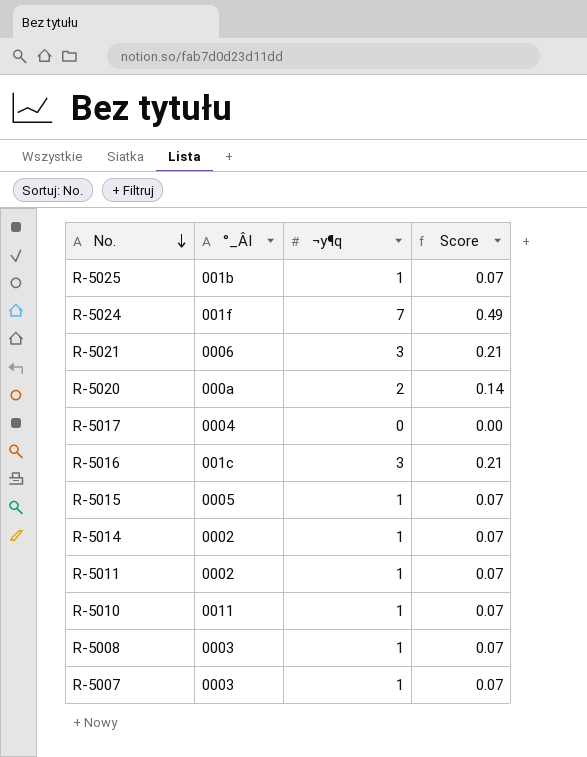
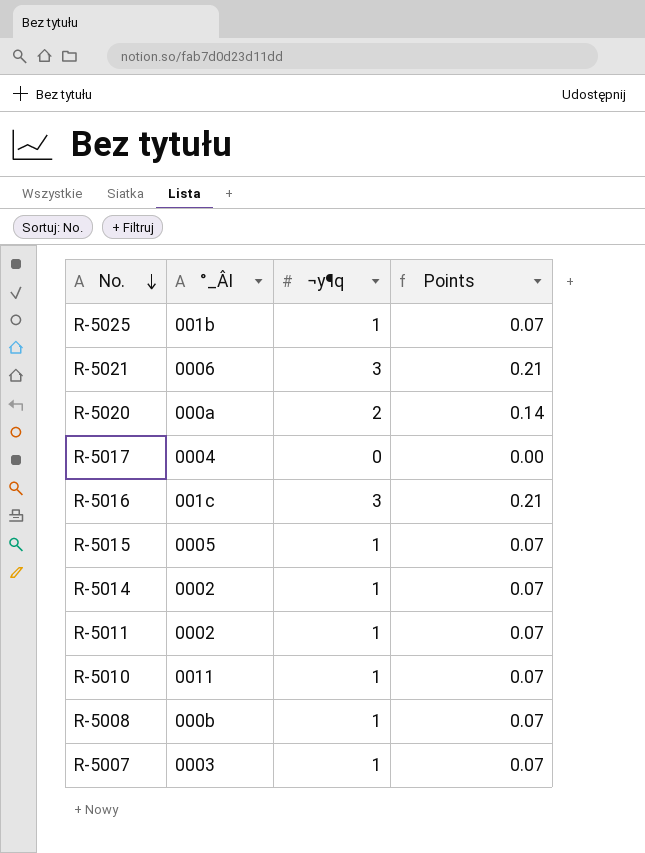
column name: Score -> Points
row R-5024: 001f | 7 | 0.49 -> none
R-5008 | °_ÂI: 0003 -> 000b

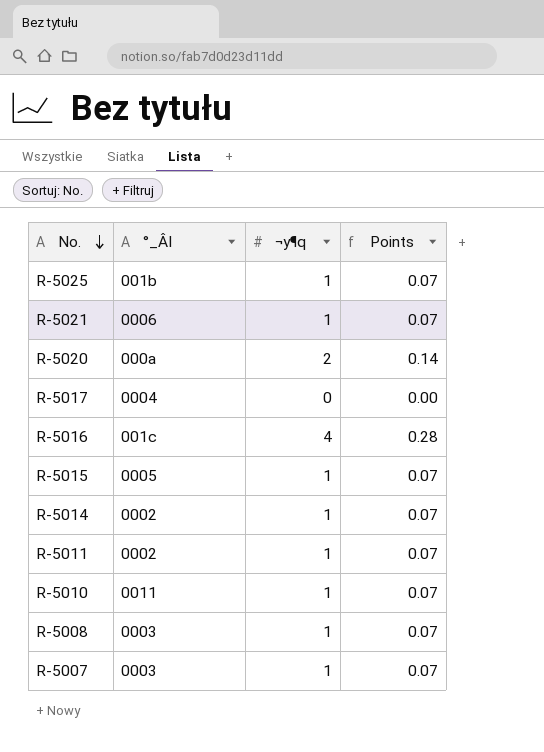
R-5021 | ¬y¶q: 3 -> 1
R-5021 | Points: 0.21 -> 0.07
R-5016 | ¬y¶q: 3 -> 4
R-5016 | Points: 0.21 -> 0.28
R-5008 | °_ÂI: 000b -> 0003

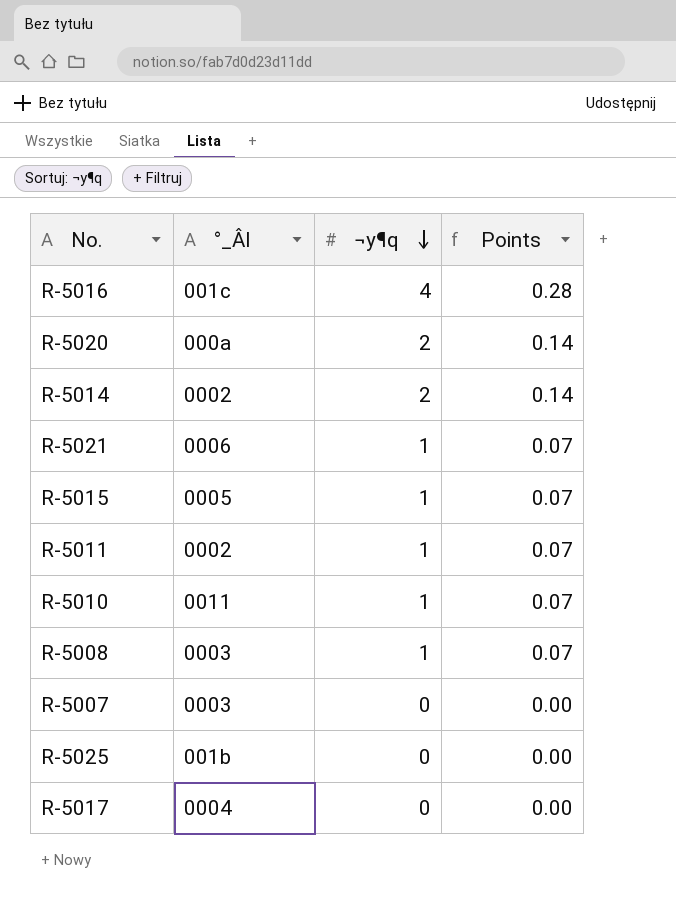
row order: No. descending -> ¬y¶q descending
R-5014 | ¬y¶q: 1 -> 2
R-5014 | Points: 0.07 -> 0.14
R-5007 | ¬y¶q: 1 -> 0
R-5007 | Points: 0.07 -> 0.00
R-5025 | ¬y¶q: 1 -> 0
R-5025 | Points: 0.07 -> 0.00

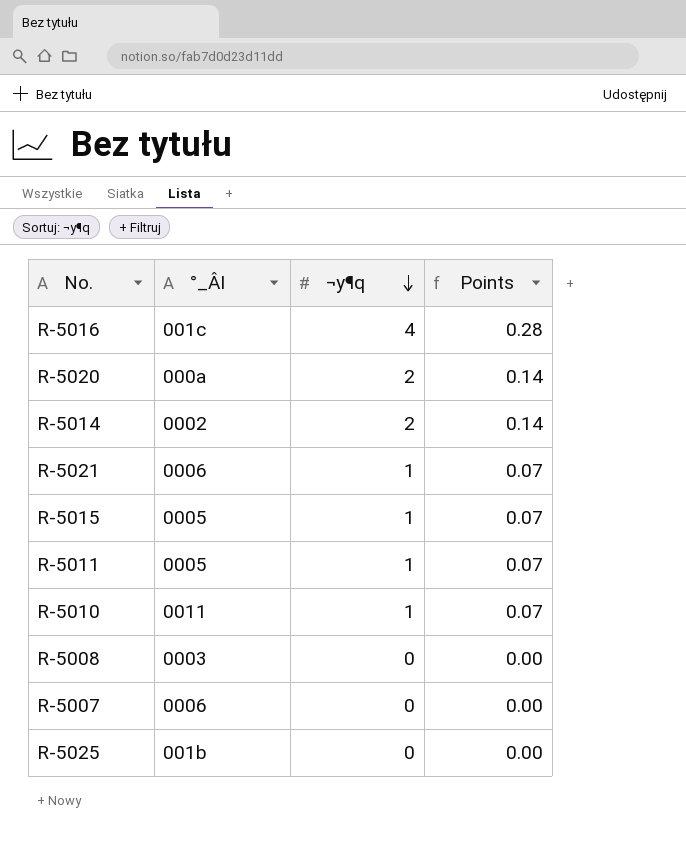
row R-5017: 0004 | 0 | 0.00 -> none
R-5011 | °_ÂI: 0002 -> 0005
R-5008 | ¬y¶q: 1 -> 0
R-5008 | Points: 0.07 -> 0.00
R-5007 | °_ÂI: 0003 -> 0006

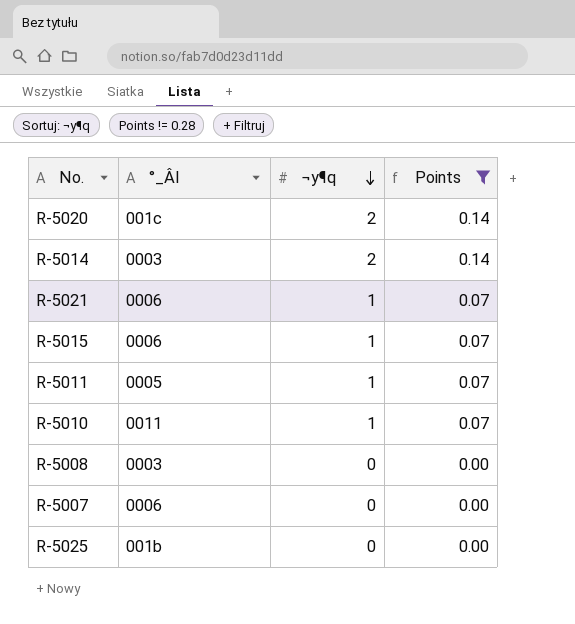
filter: none -> Points != 0.28
R-5020 | °_ÂI: 000a -> 001c
R-5014 | °_ÂI: 0002 -> 0003
R-5015 | °_ÂI: 0005 -> 0006

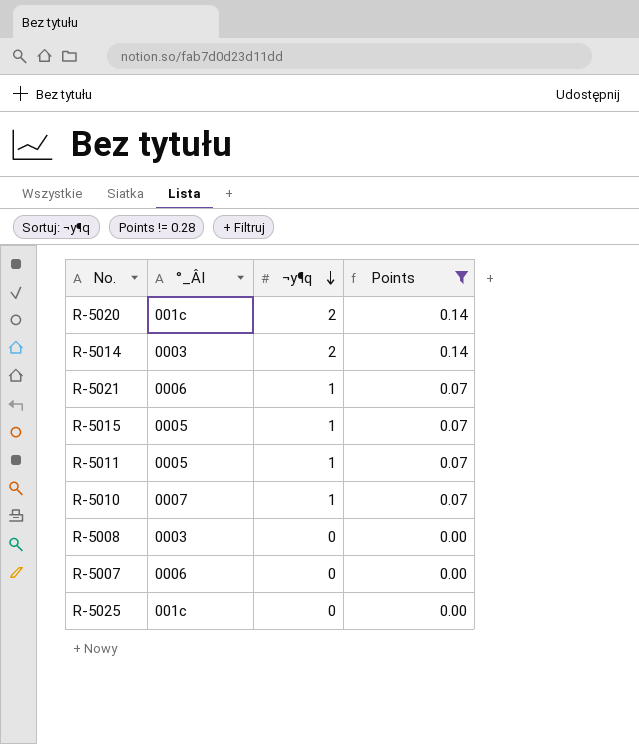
R-5015 | °_ÂI: 0006 -> 0005
R-5010 | °_ÂI: 0011 -> 0007
R-5025 | °_ÂI: 001b -> 001c

